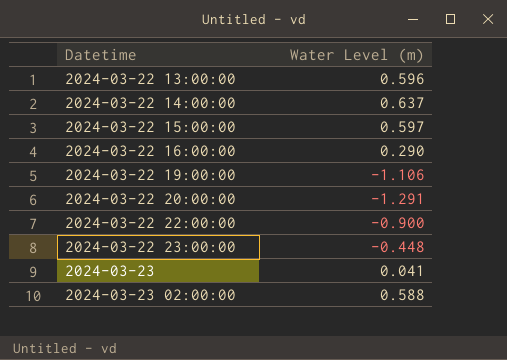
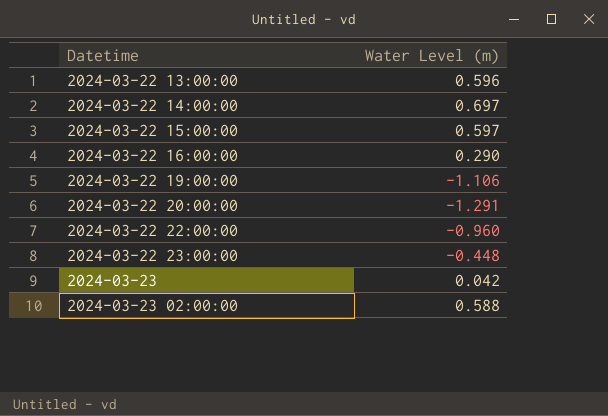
2024-03-22 14:00:00 | Water Level (m): 0.637 -> 0.697
2024-03-22 22:00:00 | Water Level (m): -0.900 -> -0.960
2024-03-23 | Water Level (m): 0.041 -> 0.042

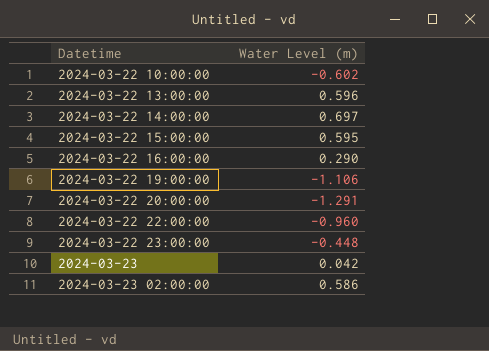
row 2024-03-22 10:00:00: none -> -0.602
2024-03-22 15:00:00 | Water Level (m): 0.597 -> 0.595
2024-03-23 02:00:00 | Water Level (m): 0.588 -> 0.586

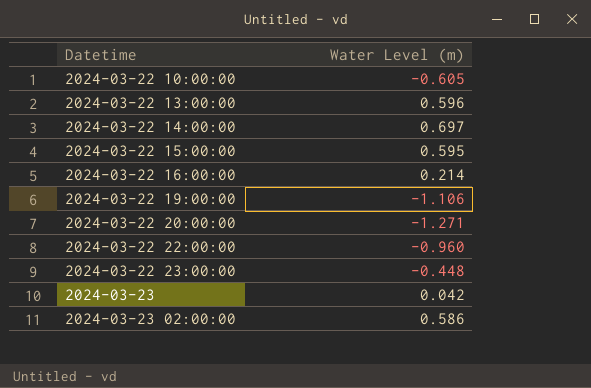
2024-03-22 10:00:00 | Water Level (m): -0.602 -> -0.605
2024-03-22 16:00:00 | Water Level (m): 0.290 -> 0.214
2024-03-22 20:00:00 | Water Level (m): -1.291 -> -1.271

